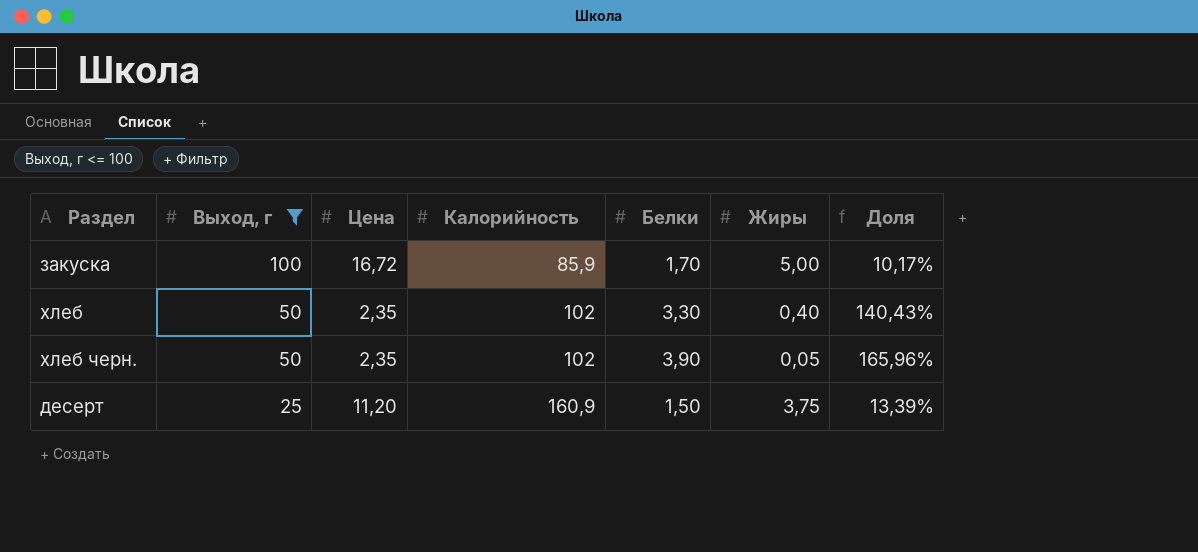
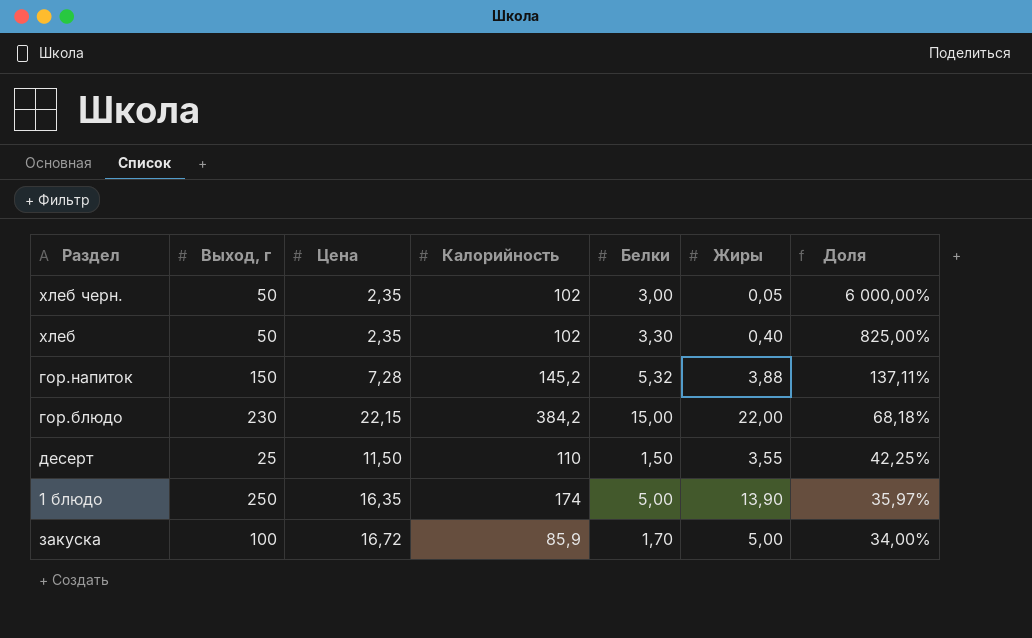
filter: Выход, г <= 100 -> none
row order: Выход, г descending -> Доля descending
column Доля | formula: [Белки] / [Цена] -> [Белки] / [Жиры]
хлеб черн. | Белки: 3,90 -> 3,00
десерт | Цена: 11,20 -> 11,50
десерт | Калорийность: 160,9 -> 110
десерт | Жиры: 3,75 -> 3,55

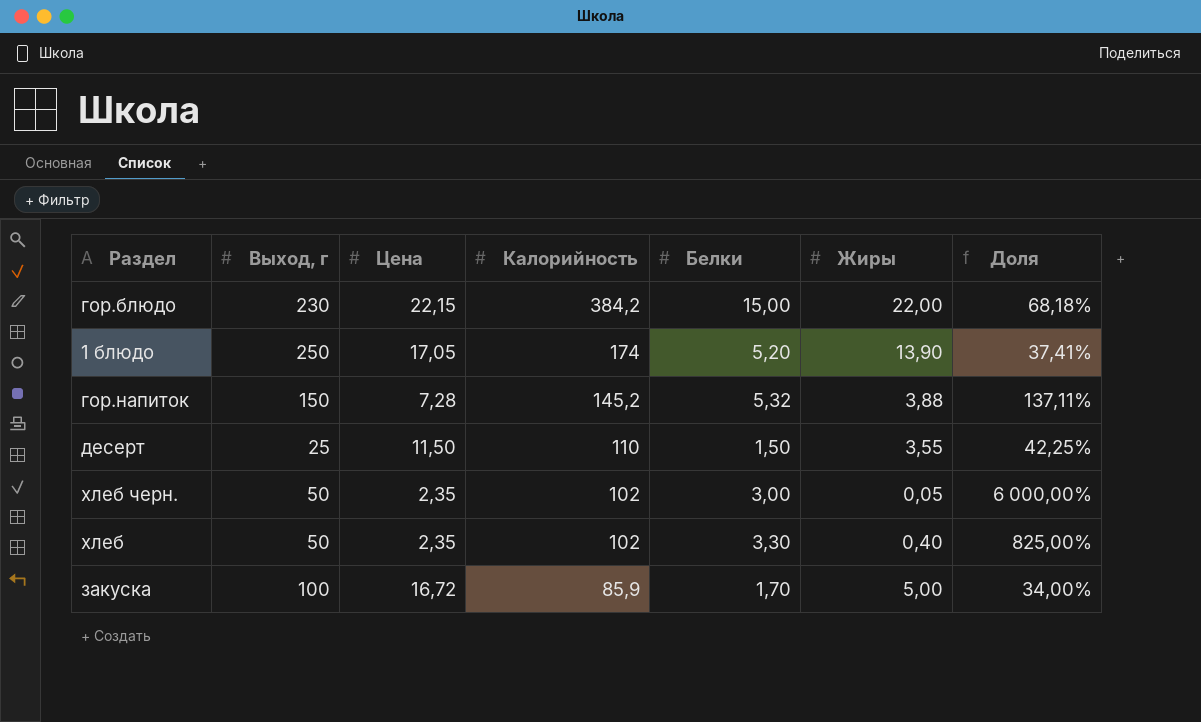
row order: Доля descending -> Калорийность descending
1 блюдо | Цена: 16,35 -> 17,05
1 блюдо | Белки: 5,00 -> 5,20
1 блюдо | Доля: 35,97% -> 37,41%

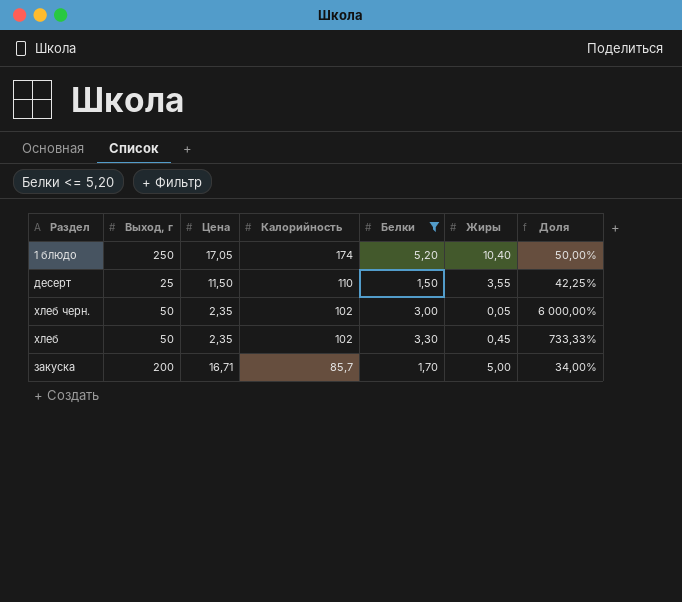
filter: none -> Белки <= 5,20
1 блюдо | Жиры: 13,90 -> 10,40
1 блюдо | Доля: 37,41% -> 50,00%
хлеб | Жиры: 0,40 -> 0,45
хлеб | Доля: 825,00% -> 733,33%
закуска | Выход, г: 100 -> 200
закуска | Цена: 16,72 -> 16,71
закуска | Калорийность: 85,9 -> 85,7

